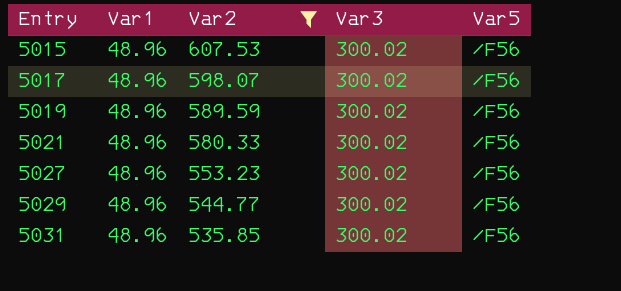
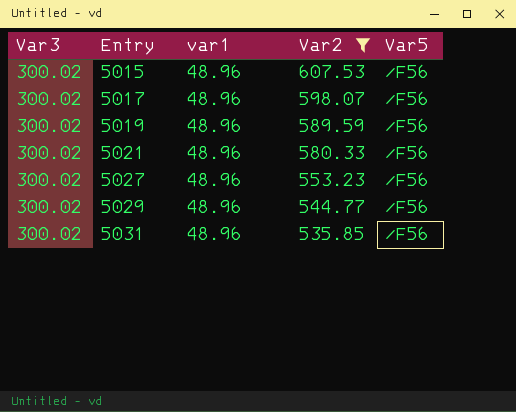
column Var3 | position: 4 -> 1
column name: Var1 -> var1

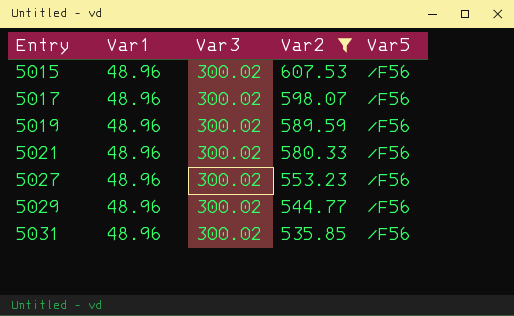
column name: var1 -> Var1
column Var3 | position: 1 -> 3

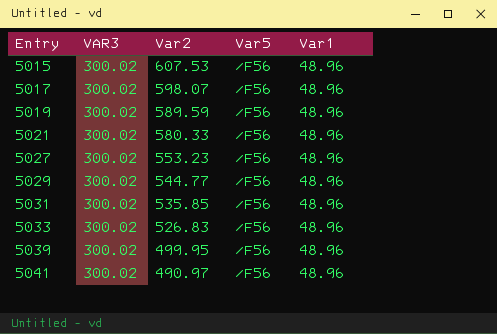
filter: Var2 >= 535.85 -> none
column name: Var3 -> VAR3
column Var1 | position: 2 -> 5

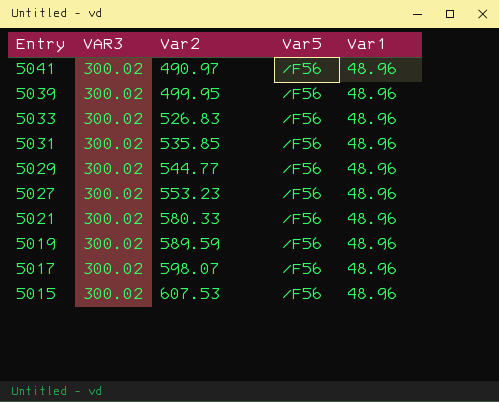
row order: Entry ascending -> Entry descending

